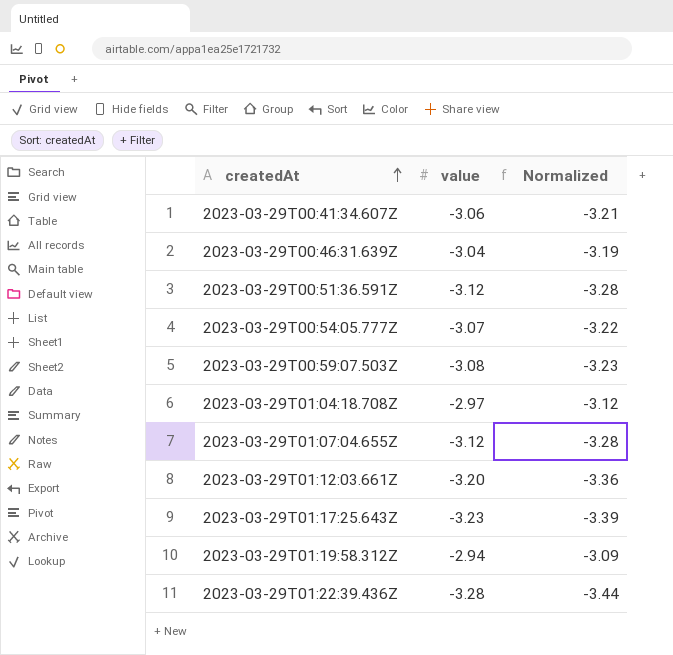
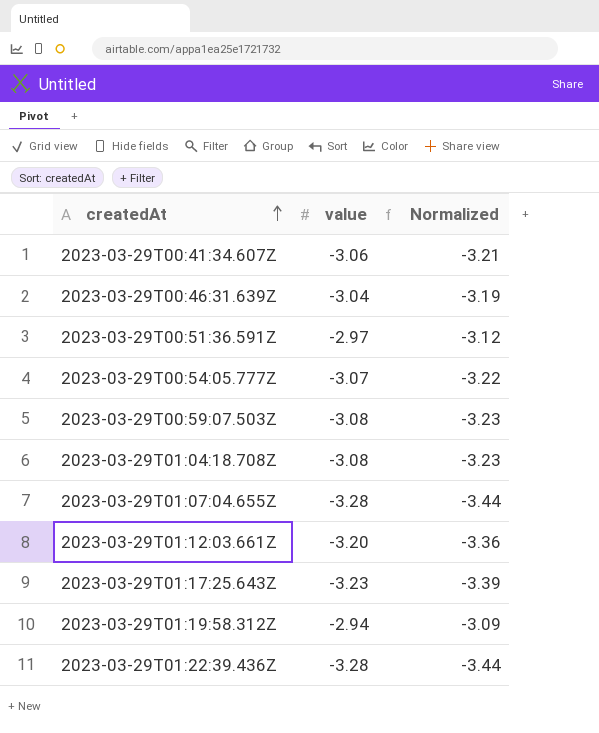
2023-03-29T00:51:36.591Z | value: -3.12 -> -2.97
2023-03-29T00:51:36.591Z | Normalized: -3.28 -> -3.12
2023-03-29T01:04:18.708Z | value: -2.97 -> -3.08
2023-03-29T01:04:18.708Z | Normalized: -3.12 -> -3.23
2023-03-29T01:07:04.655Z | value: -3.12 -> -3.28
2023-03-29T01:07:04.655Z | Normalized: -3.28 -> -3.44

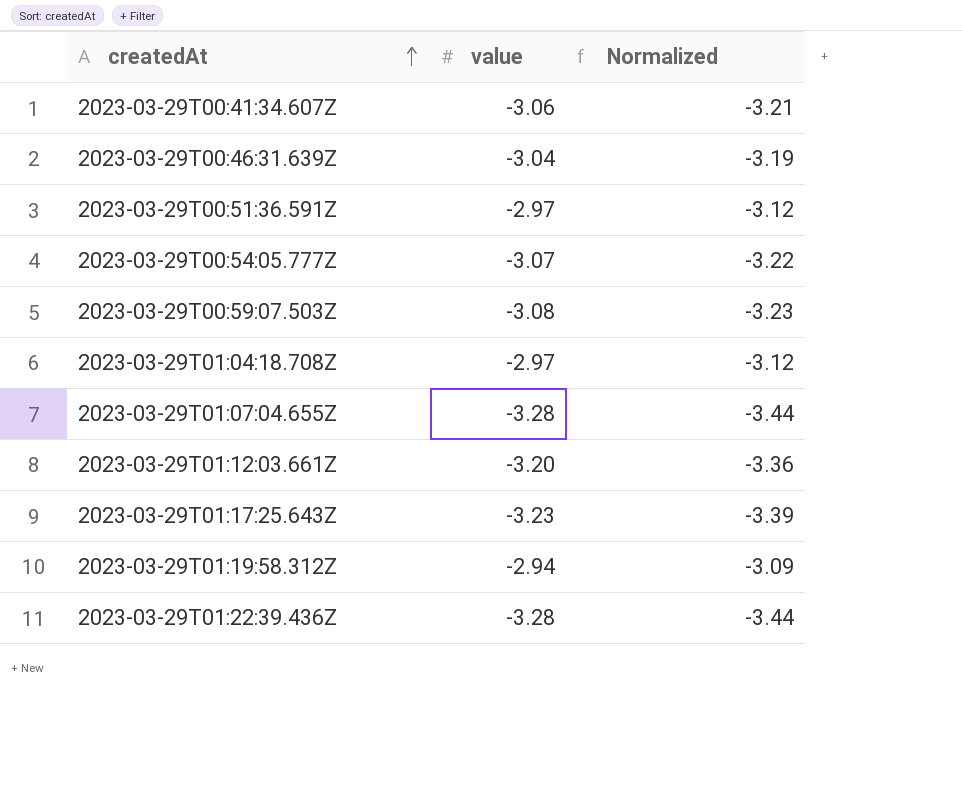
2023-03-29T01:04:18.708Z | value: -3.08 -> -2.97
2023-03-29T01:04:18.708Z | Normalized: -3.23 -> -3.12

